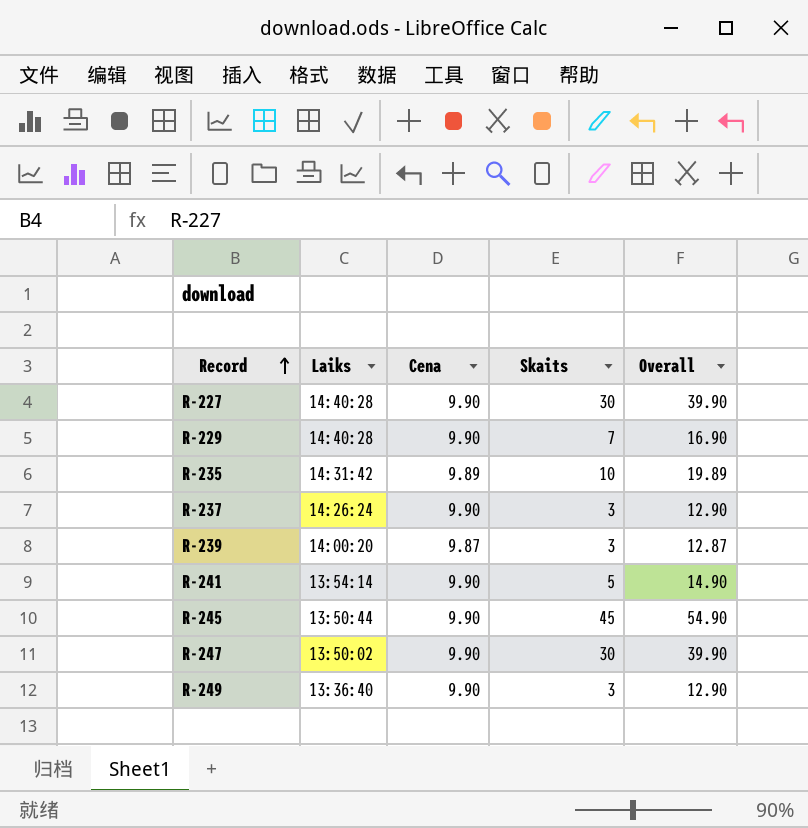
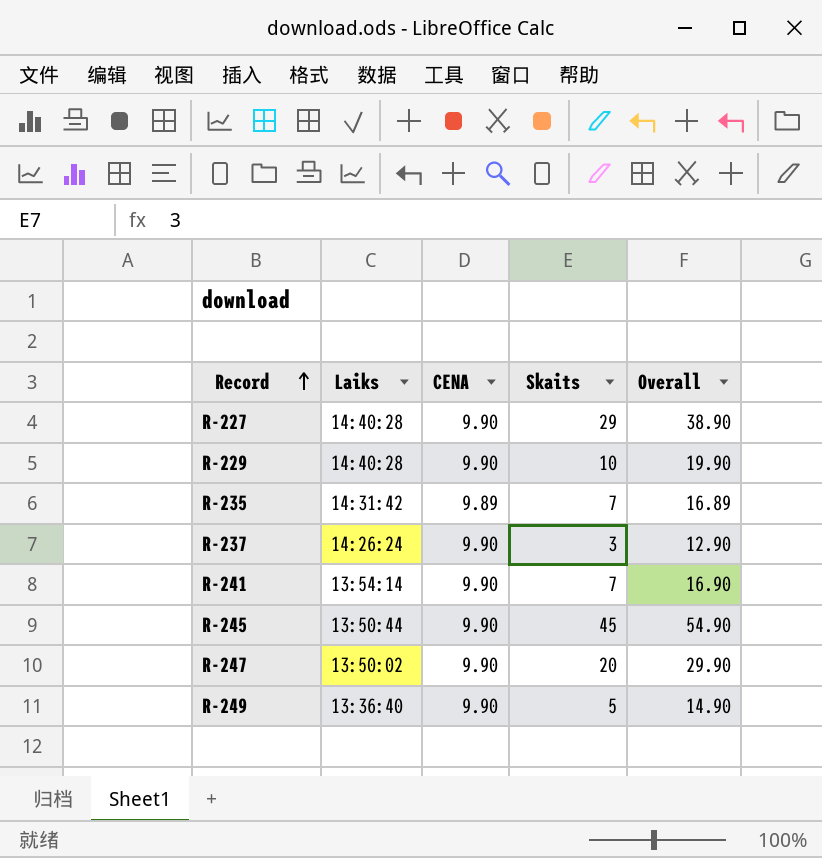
column name: Cena -> CENA
row R-239: 14:00:20 | 9.87 | 3 | 12.87 -> none
R-227 | Skaits: 30 -> 29
R-227 | Overall: 39.90 -> 38.90
R-229 | Skaits: 7 -> 10
R-229 | Overall: 16.90 -> 19.90
R-235 | Skaits: 10 -> 7
R-235 | Overall: 19.89 -> 16.89
R-241 | Skaits: 5 -> 7
R-241 | Overall: 14.90 -> 16.90
R-247 | Skaits: 30 -> 20
R-247 | Overall: 39.90 -> 29.90
R-249 | Skaits: 3 -> 5
R-249 | Overall: 12.90 -> 14.90

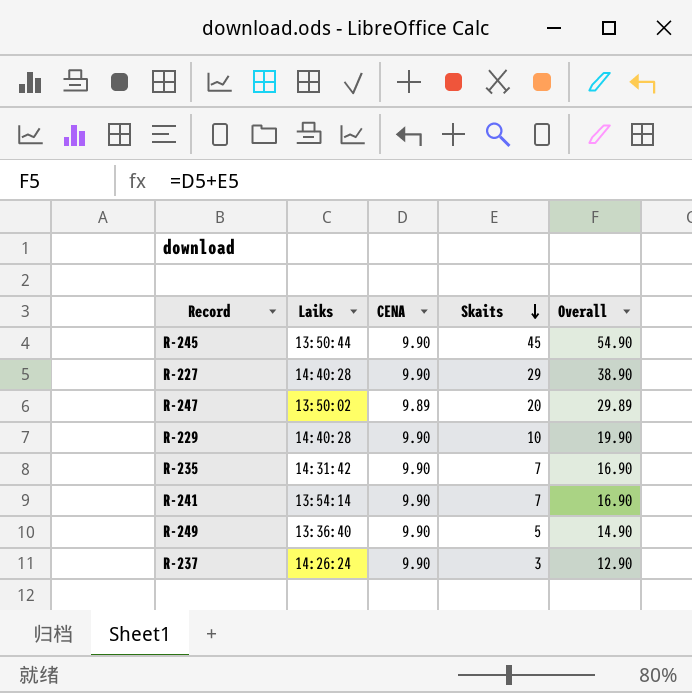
row order: Record ascending -> Skaits descending
R-247 | CENA: 9.90 -> 9.89
R-247 | Overall: 29.90 -> 29.89
R-235 | CENA: 9.89 -> 9.90
R-235 | Overall: 16.89 -> 16.90

